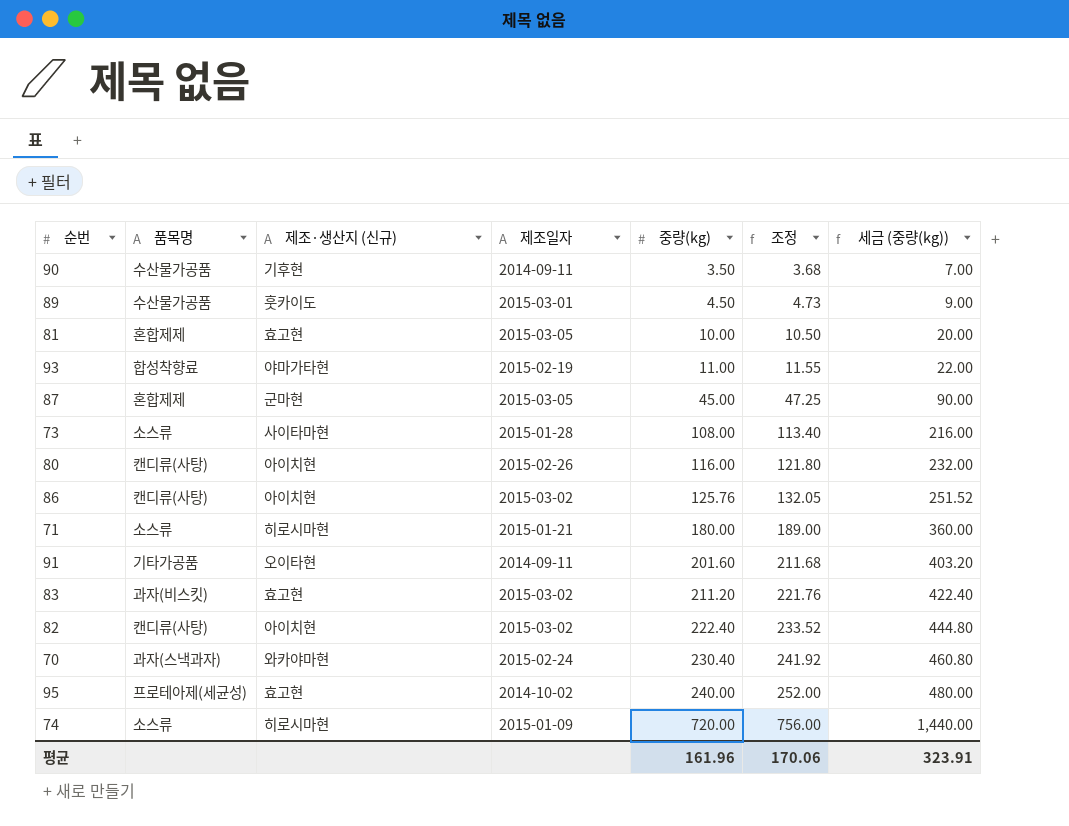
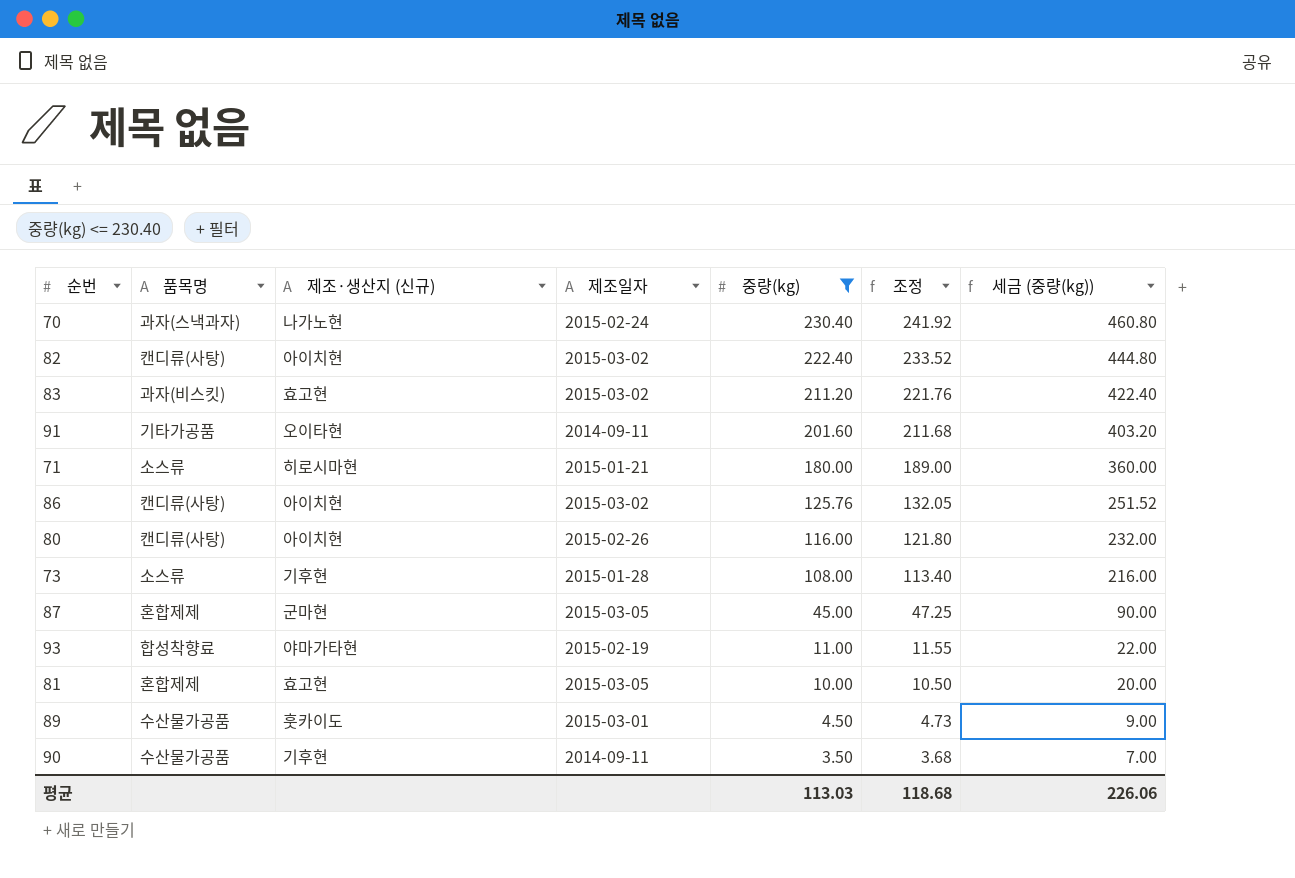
filter: none -> 중량(kg) <= 230.40
row order: 중량(kg) ascending -> 중량(kg) descending
70 | 제조·생산지 (신규): 와카야마현 -> 나가노현
73 | 제조·생산지 (신규): 사이타마현 -> 기후현
평균 | 중량(kg): 161.96 -> 113.03
평균 | 조정: 170.06 -> 118.68
평균 | 세금 (중량(kg)): 323.91 -> 226.06

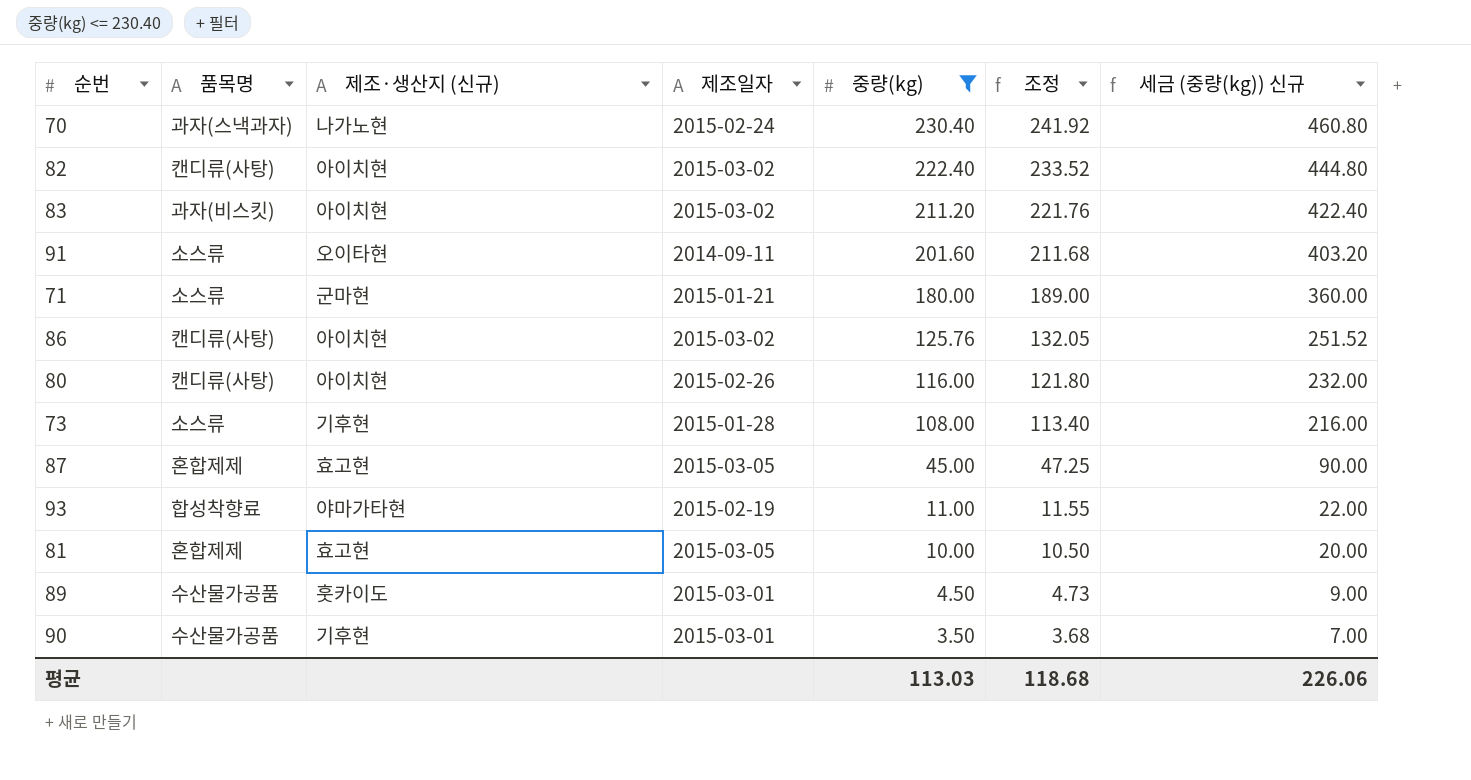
column name: 세금 (중량(kg)) -> 세금 (중량(kg)) 신규
83 | 제조·생산지 (신규): 효고현 -> 아이치현
91 | 품목명: 기타가공품 -> 소스류
71 | 제조·생산지 (신규): 히로시마현 -> 군마현
87 | 제조·생산지 (신규): 군마현 -> 효고현
90 | 제조일자: 2014-09-11 -> 2015-03-01

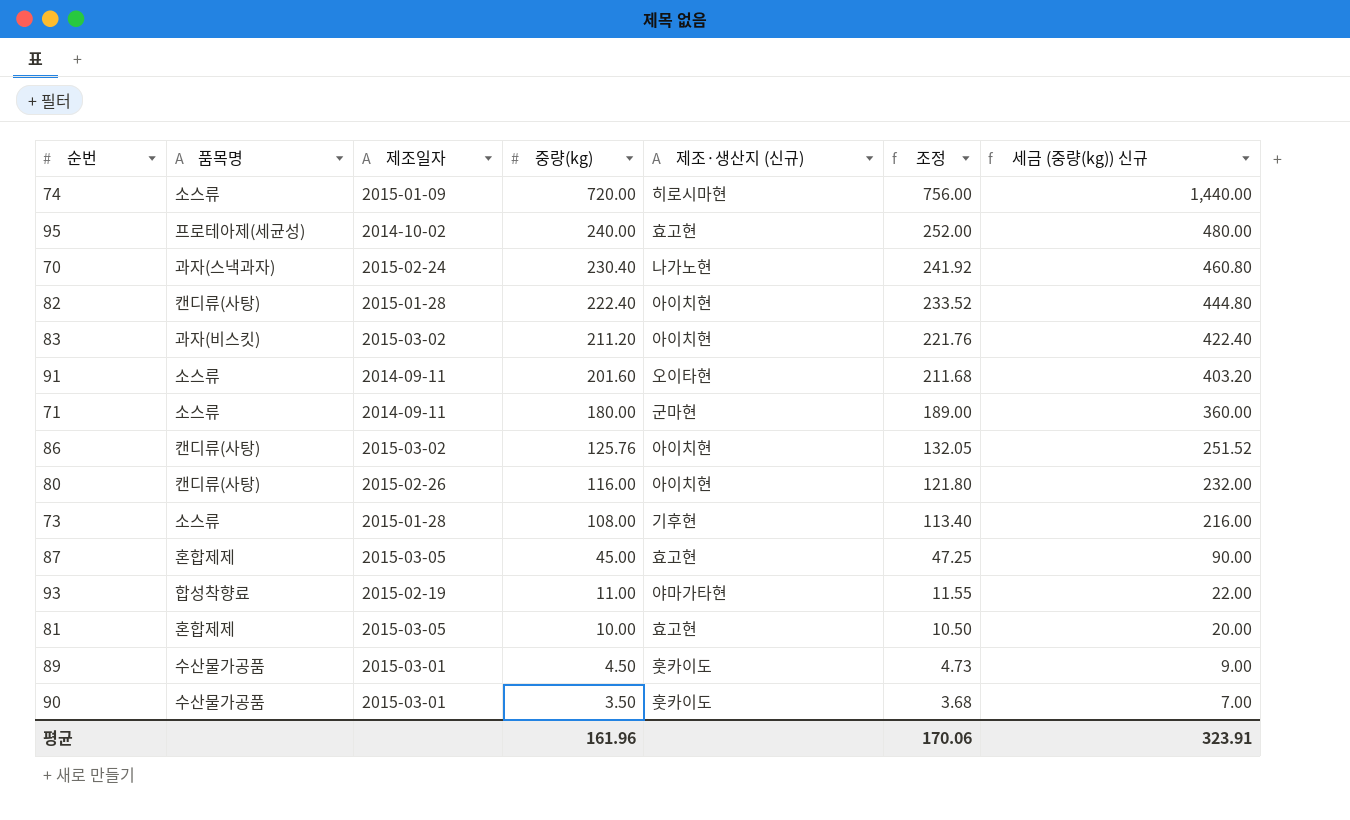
filter: 중량(kg) <= 230.40 -> none
column 제조·생산지 (신규) | position: 3 -> 5
82 | 제조일자: 2015-03-02 -> 2015-01-28
71 | 제조일자: 2015-01-21 -> 2014-09-11
90 | 제조·생산지 (신규): 기후현 -> 훗카이도
평균 | 중량(kg): 113.03 -> 161.96
평균 | 조정: 118.68 -> 170.06
평균 | 세금 (중량(kg)) 신규: 226.06 -> 323.91

